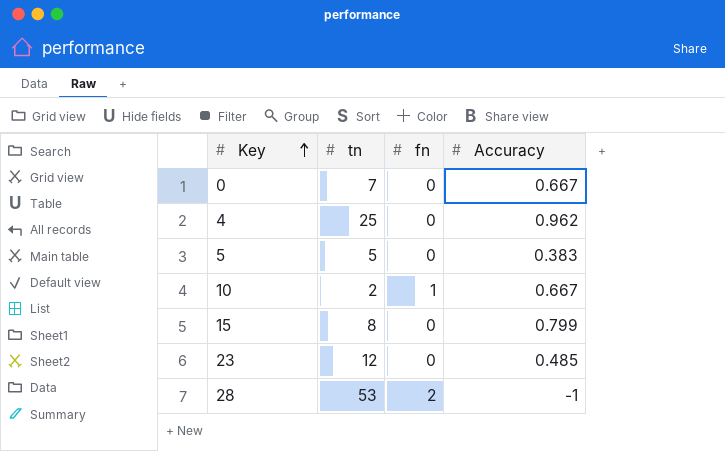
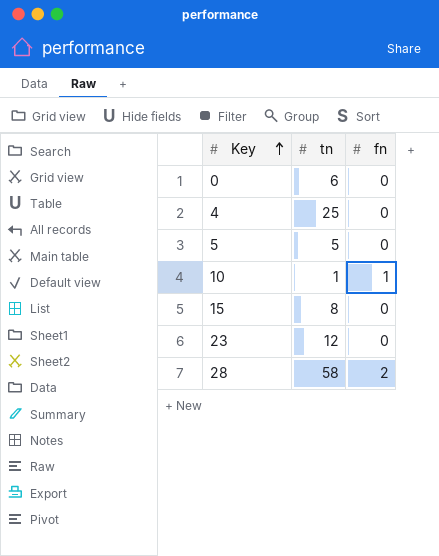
column Accuracy | position: 4 -> none
0 | tn: 7 -> 6
10 | tn: 2 -> 1
28 | tn: 53 -> 58

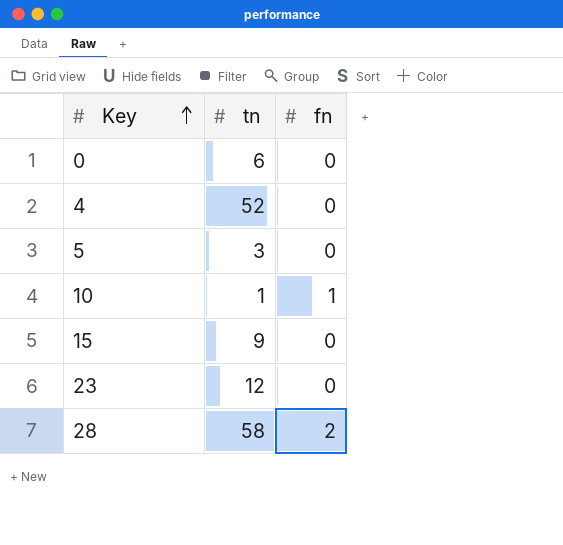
4 | tn: 25 -> 52
5 | tn: 5 -> 3
15 | tn: 8 -> 9

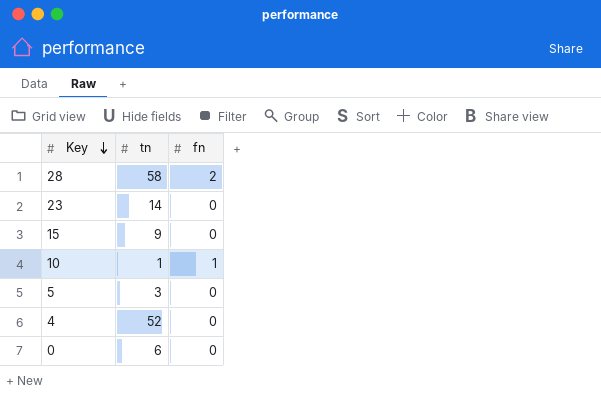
row order: Key ascending -> Key descending
23 | tn: 12 -> 14

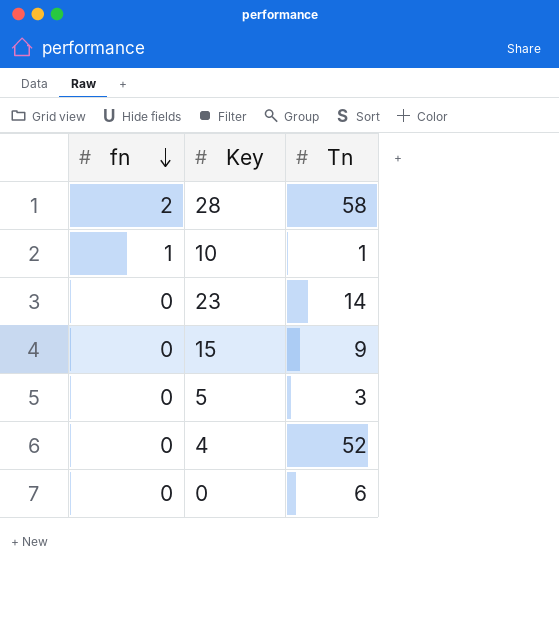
row order: Key descending -> fn descending
column fn | position: 3 -> 1
column name: tn -> Tn

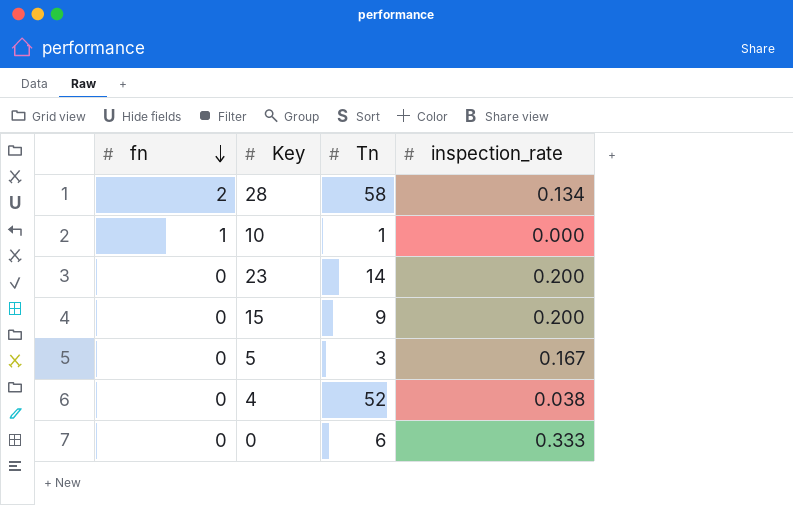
column inspection_rate | position: none -> 4

